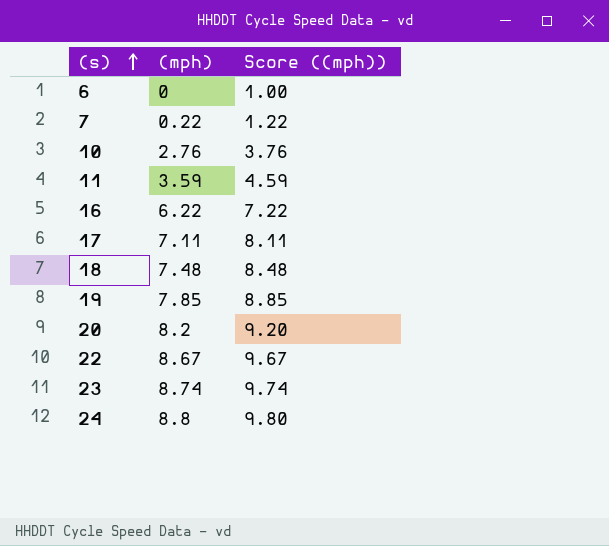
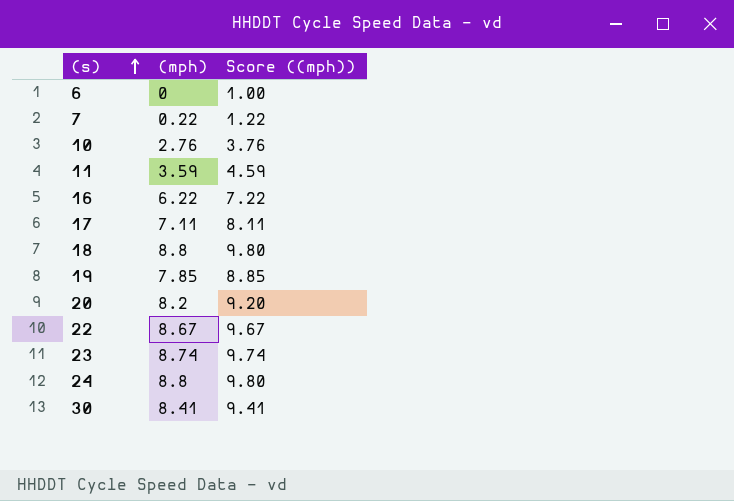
18 | (mph): 7.48 -> 8.8
18 | Score ((mph)): 8.48 -> 9.80
row 30: none -> 8.41 | 9.41

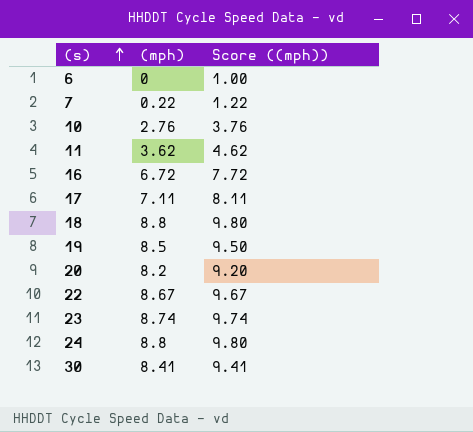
11 | (mph): 3.59 -> 3.62
11 | Score ((mph)): 4.59 -> 4.62
16 | (mph): 6.22 -> 6.72
16 | Score ((mph)): 7.22 -> 7.72
19 | (mph): 7.85 -> 8.5
19 | Score ((mph)): 8.85 -> 9.50

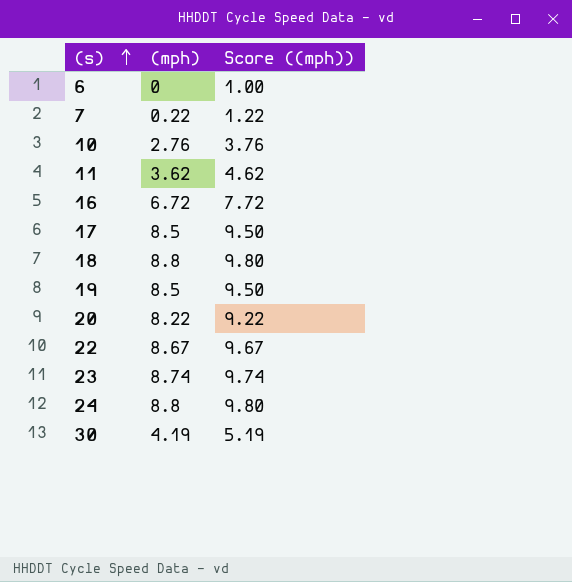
17 | (mph): 7.11 -> 8.5
17 | Score ((mph)): 8.11 -> 9.50
20 | (mph): 8.2 -> 8.22
20 | Score ((mph)): 9.20 -> 9.22
30 | (mph): 8.41 -> 4.19
30 | Score ((mph)): 9.41 -> 5.19

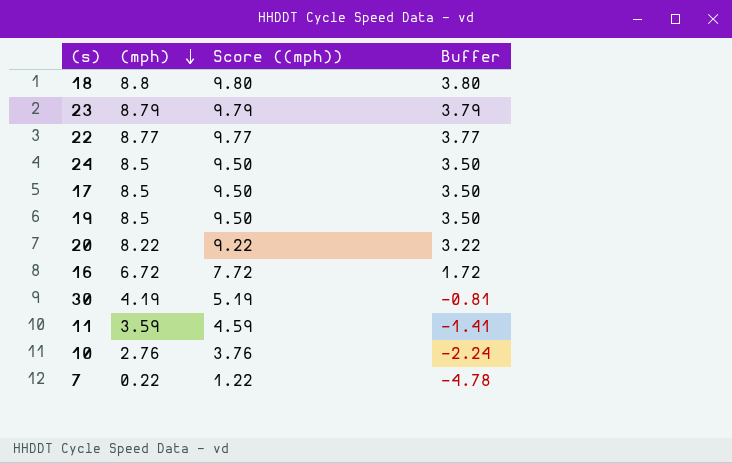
row order: (s) ascending -> (mph) descending
column Buffer | formula: none -> [(mph)] - 5
row 6: 0 | 1.00 -> none
23 | (mph): 8.74 -> 8.79
23 | Score ((mph)): 9.74 -> 9.79
22 | (mph): 8.67 -> 8.77
22 | Score ((mph)): 9.67 -> 9.77
24 | (mph): 8.8 -> 8.5
24 | Score ((mph)): 9.80 -> 9.50
11 | (mph): 3.62 -> 3.59
11 | Score ((mph)): 4.62 -> 4.59

